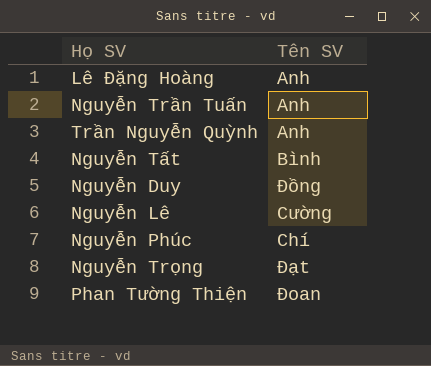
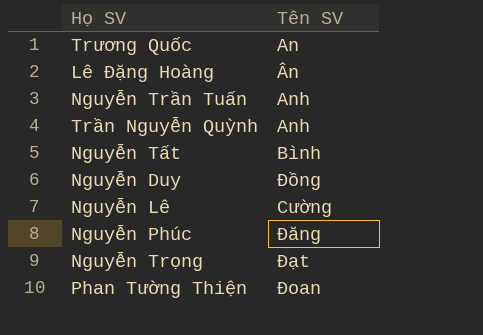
row Trương Quốc: none -> An
Lê Đặng Hoàng | Tên SV: Anh -> Ân
Nguyễn Phúc | Tên SV: Chí -> Đăng

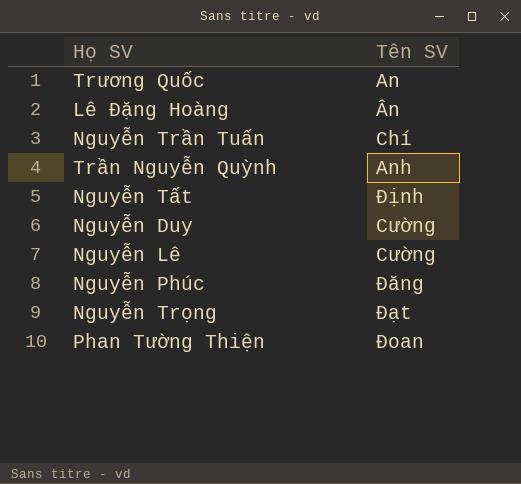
Nguyễn Trần Tuấn | Tên SV: Anh -> Chí
Nguyễn Tất | Tên SV: Bình -> Định
Nguyễn Duy | Tên SV: Đồng -> Cường

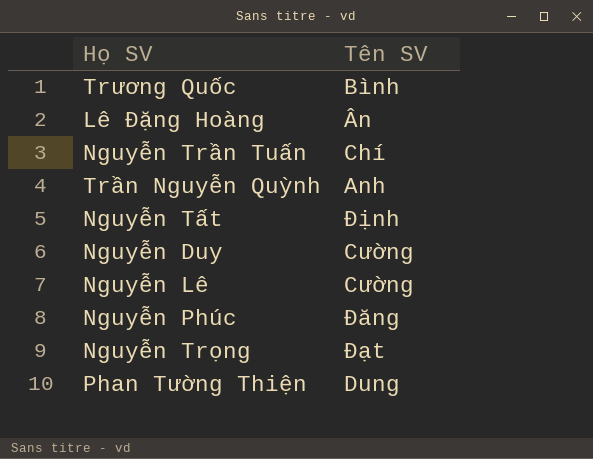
Trương Quốc | Tên SV: An -> Bình
Phan Tường Thiện | Tên SV: Đoan -> Dung

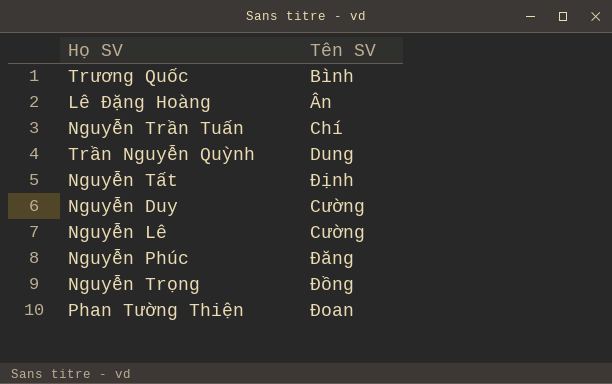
Trần Nguyễn Quỳnh | Tên SV: Anh -> Dung
Nguyễn Trọng | Tên SV: Đạt -> Đồng
Phan Tường Thiện | Tên SV: Dung -> Đoan

